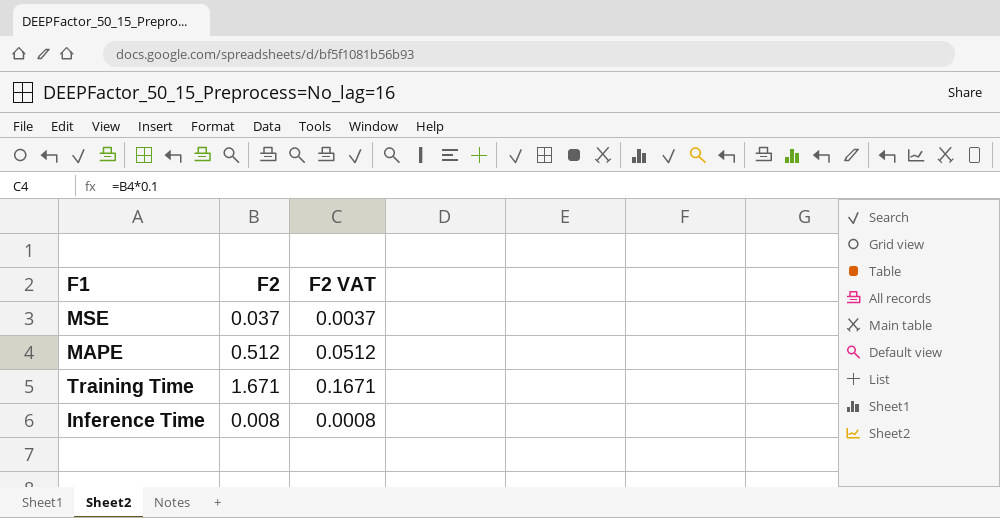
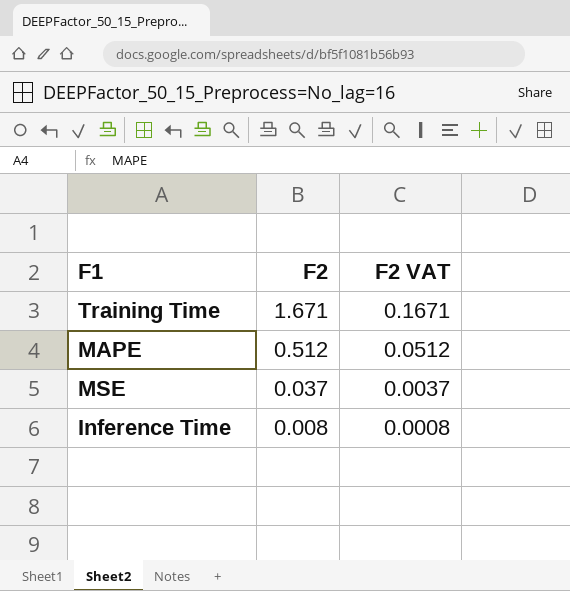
row order: none -> F2 descending

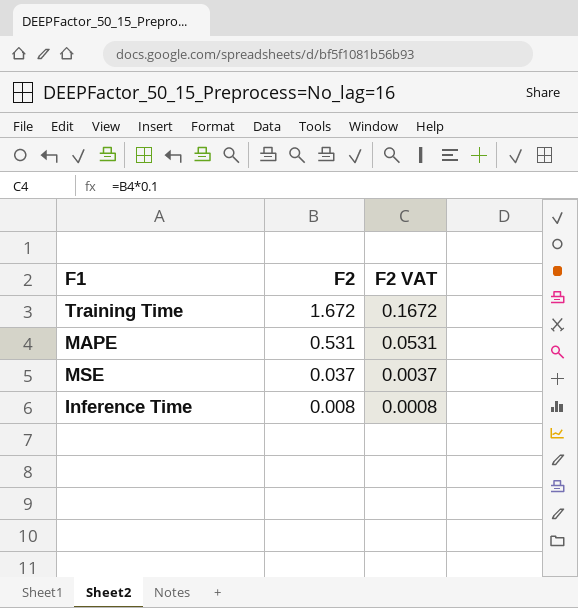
Training Time | F2: 1.671 -> 1.672
Training Time | F2 VAT: 0.1671 -> 0.1672
MAPE | F2: 0.512 -> 0.531
MAPE | F2 VAT: 0.0512 -> 0.0531

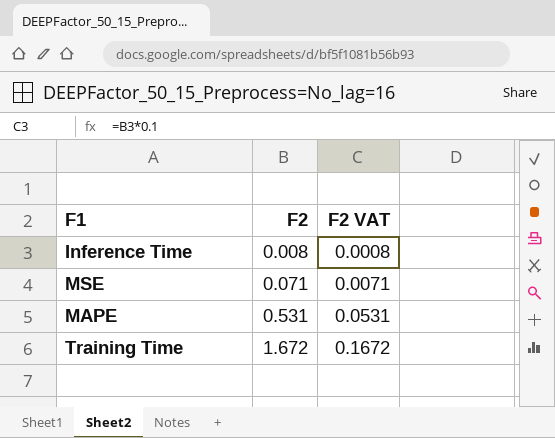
row order: F2 descending -> F2 ascending
MSE | F2: 0.037 -> 0.071
MSE | F2 VAT: 0.0037 -> 0.0071

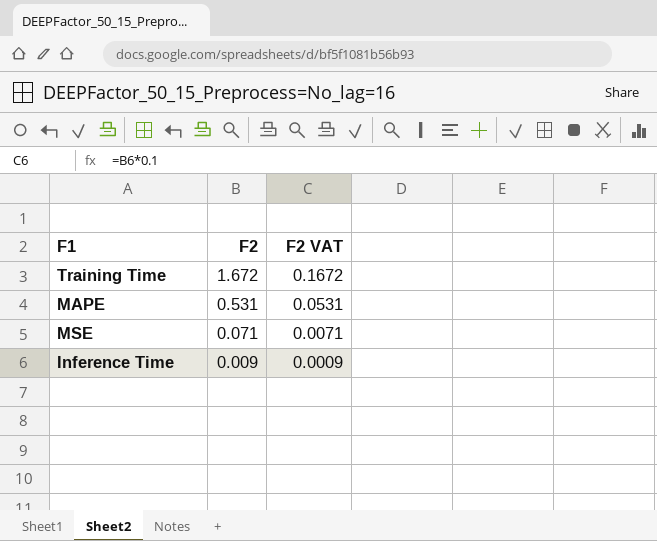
row order: F2 ascending -> F2 descending
Inference Time | F2: 0.008 -> 0.009
Inference Time | F2 VAT: 0.0008 -> 0.0009

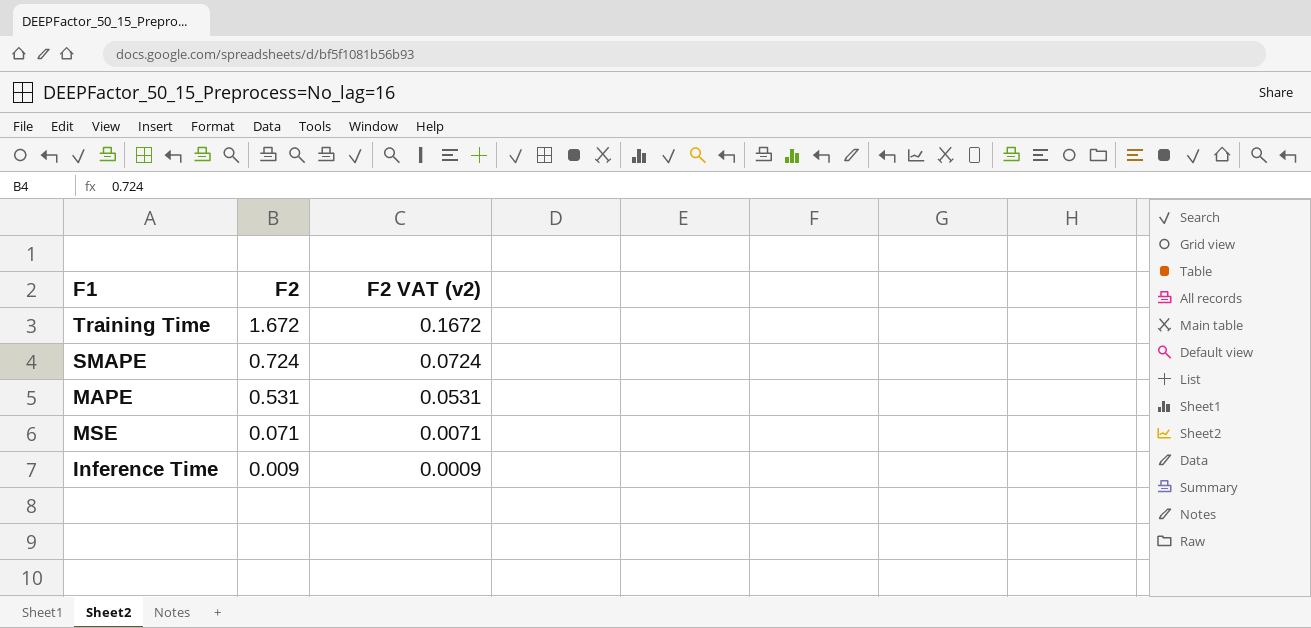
column name: F2 VAT -> F2 VAT (v2)
row SMAPE: none -> 0.724 | 0.0724

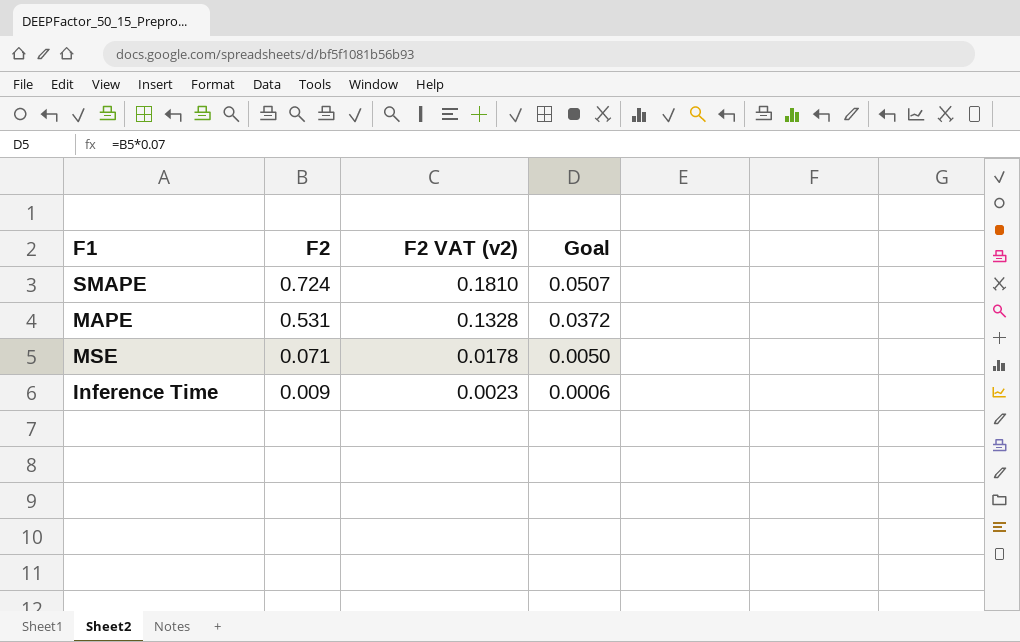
column F2 VAT (v2) | formula: [F2] * 0.1 -> [F2] * 0.25
column Goal | formula: none -> [F2] * 0.07
row Training Time: 1.672 | 0.1672 -> none

